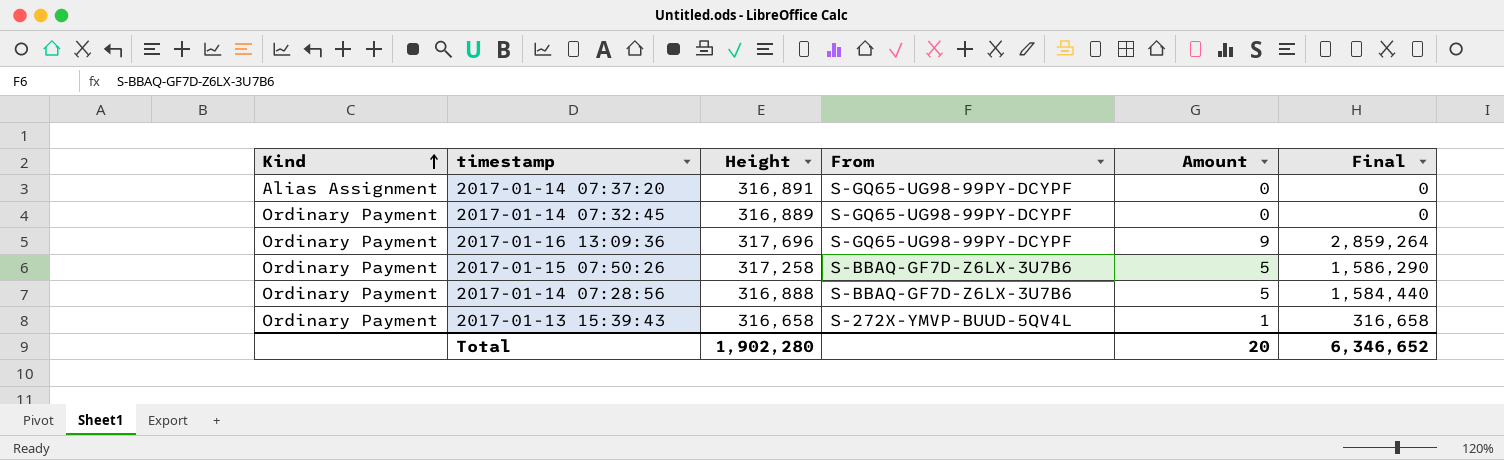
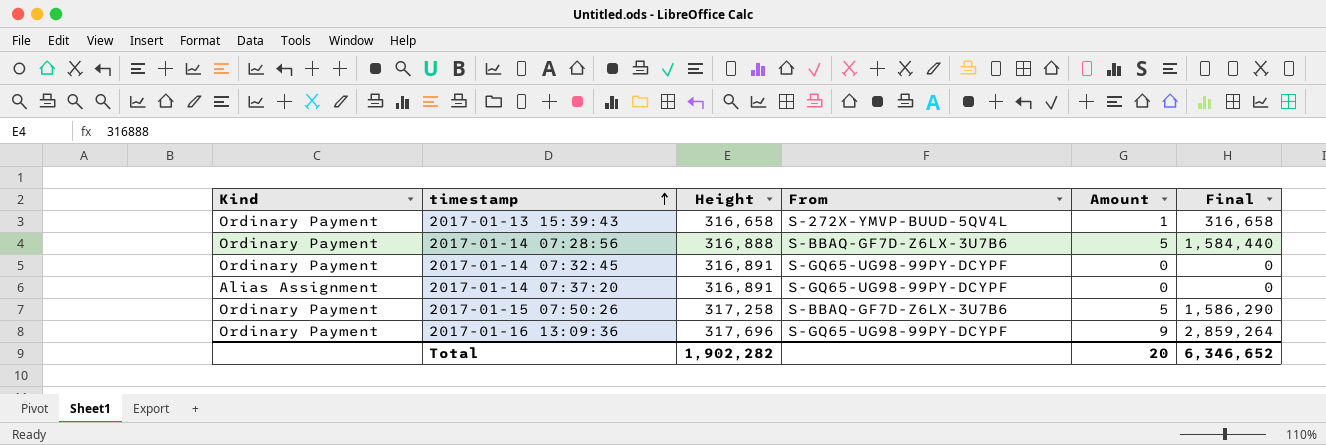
row order: Kind ascending -> timestamp ascending
2017-01-14 07:32:45 | Height: 316,889 -> 316,891
Total | Height: 1,902,280 -> 1,902,282

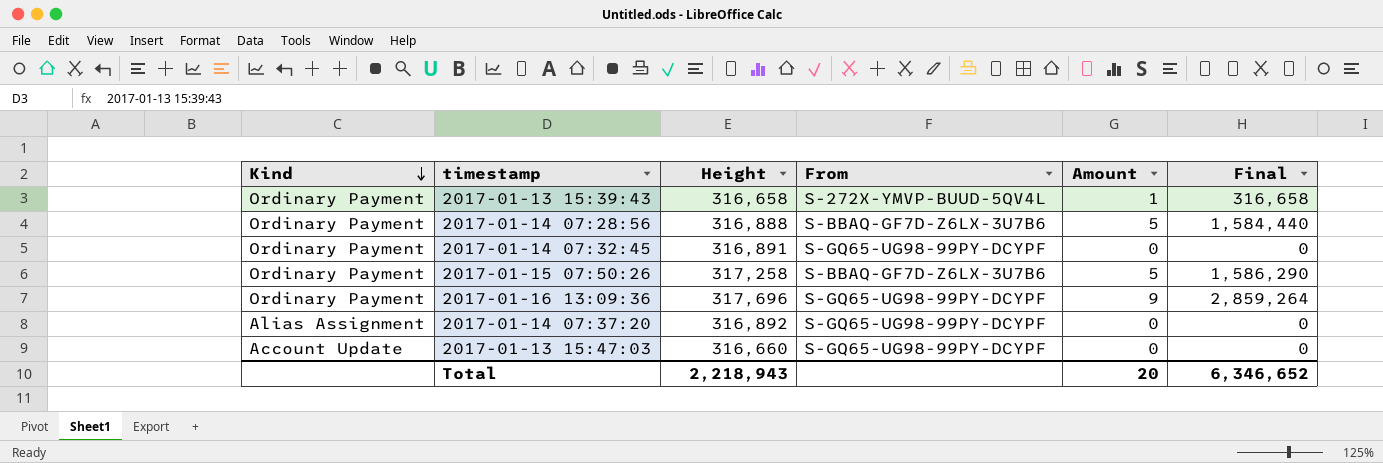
row order: timestamp ascending -> Kind descending
2017-01-14 07:37:20 | Height: 316,891 -> 316,892
row 2017-01-13 15:47:03: none -> Account Update | 316,660 | S-GQ65-UG98-99PY-DCYPF | 0 | 0
Total | Height: 1,902,282 -> 2,218,943

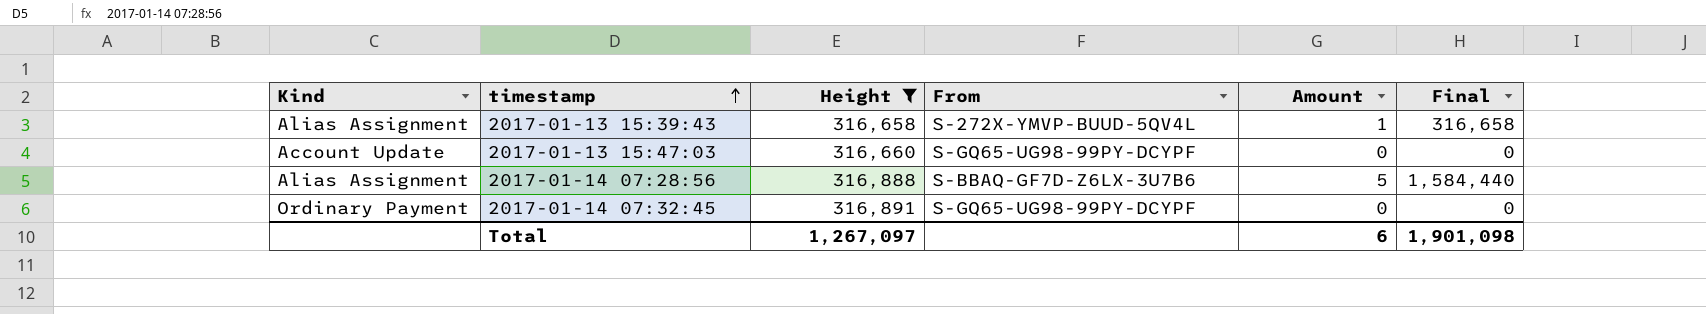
filter: none -> Height <= 316,891
row order: Kind descending -> timestamp ascending
2017-01-13 15:39:43 | Kind: Ordinary Payment -> Alias Assignment
2017-01-14 07:28:56 | Kind: Ordinary Payment -> Alias Assignment
Total | Height: 2,218,943 -> 1,267,097
Total | Amount: 20 -> 6
Total | Final: 6,346,652 -> 1,901,098

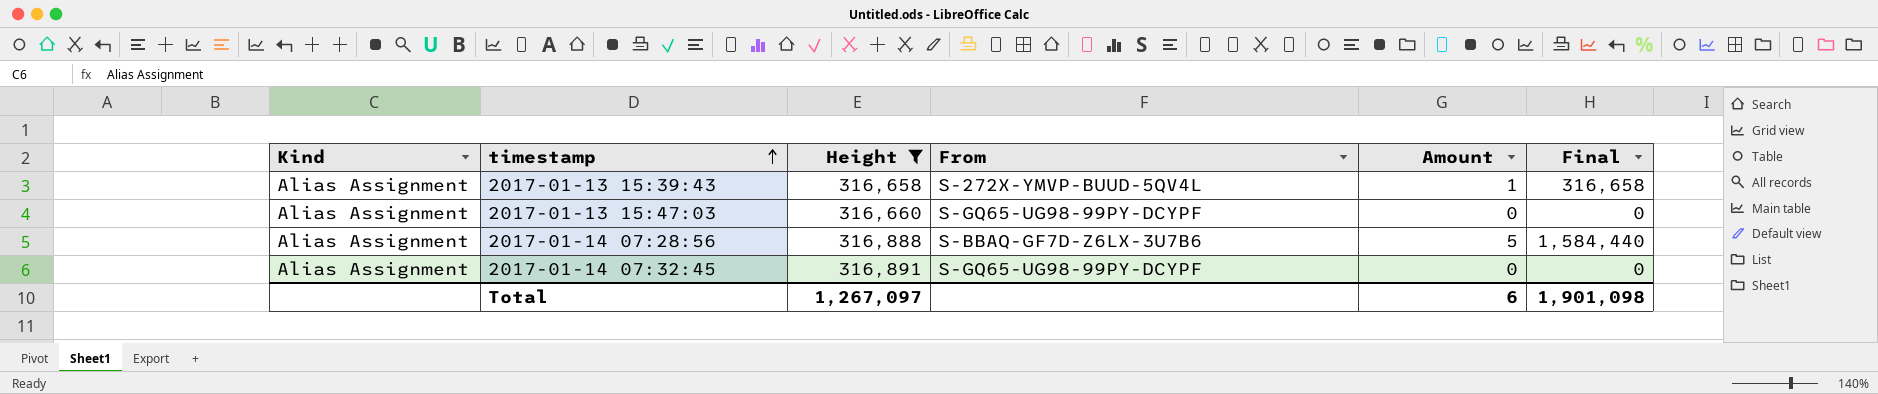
2017-01-13 15:47:03 | Kind: Account Update -> Alias Assignment
2017-01-14 07:32:45 | Kind: Ordinary Payment -> Alias Assignment

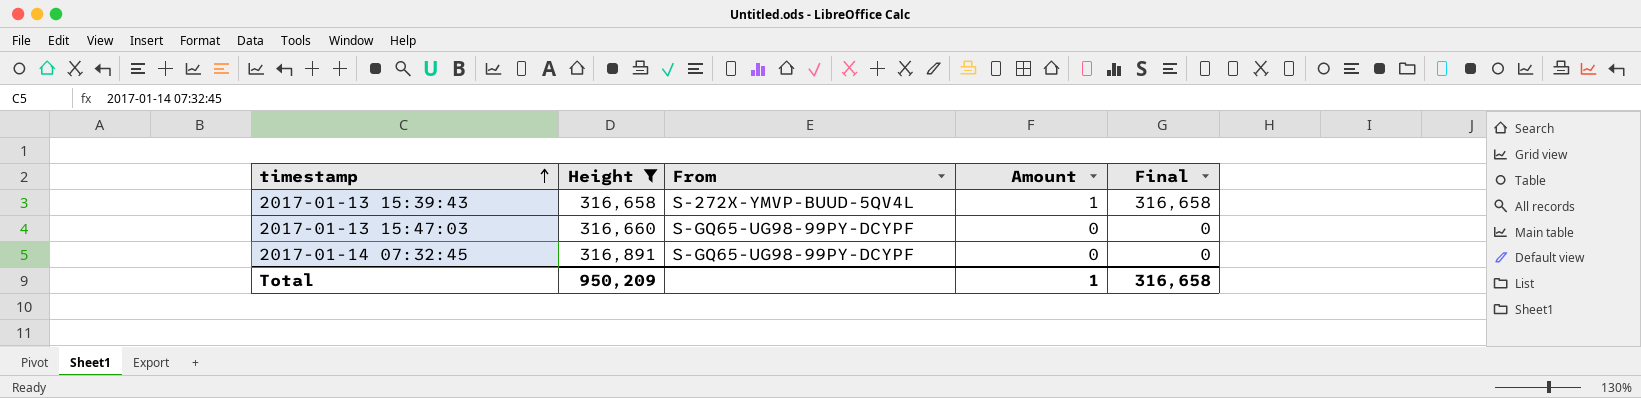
column Kind | position: 1 -> none
row 2017-01-14 07:28:56: Alias Assignment | 316,888 | S-BBAQ-GF7D-Z6LX-3U7B6 | 5 | 1,584,440 -> none
Total | Height: 1,267,097 -> 950,209
Total | Amount: 6 -> 1
Total | Final: 1,901,098 -> 316,658

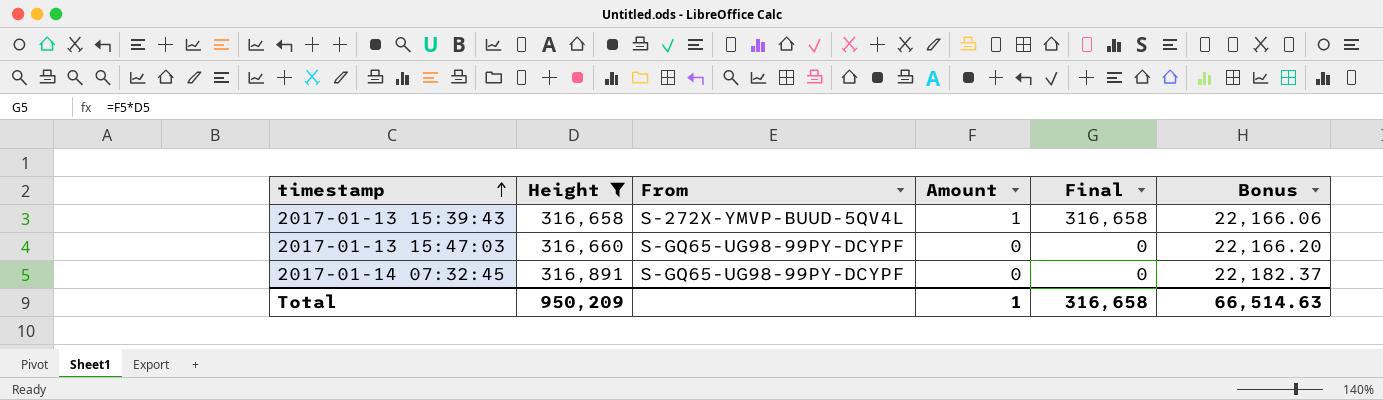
column Bonus | formula: none -> [Height] * 0.07

